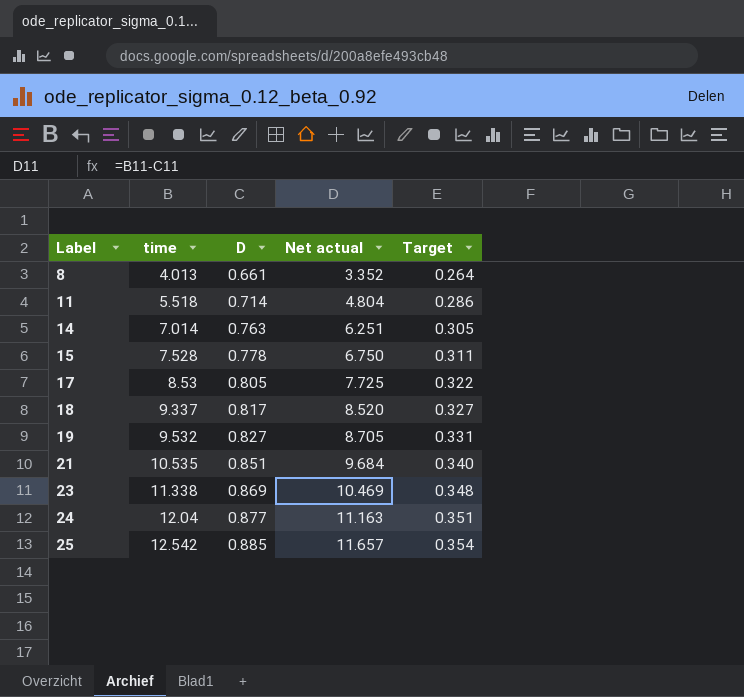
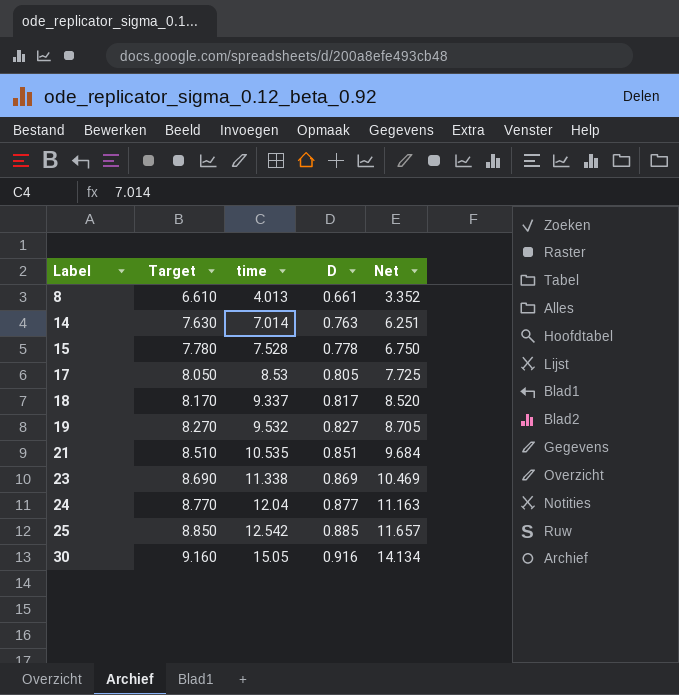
column Target | formula: [D] * 0.4 -> [D] * 10
column Target | position: 5 -> 2
column name: Net actual -> Net
row 11: 5.518 | 0.714 | 4.804 | 0.286 -> none
row 30: none -> 9.160 | 15.05 | 0.916 | 14.134

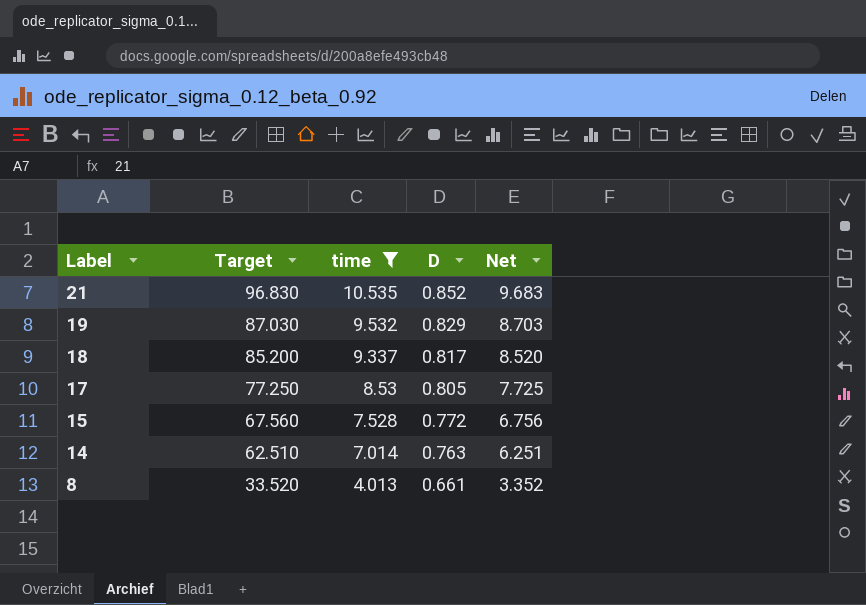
filter: none -> time <= 10.535
row order: Label ascending -> Label descending
column Target | formula: [D] * 10 -> [Net] * 10
21 | D: 0.851 -> 0.852
21 | Net: 9.684 -> 9.683
19 | D: 0.827 -> 0.829
19 | Net: 8.705 -> 8.703
15 | D: 0.778 -> 0.772
15 | Net: 6.750 -> 6.756

